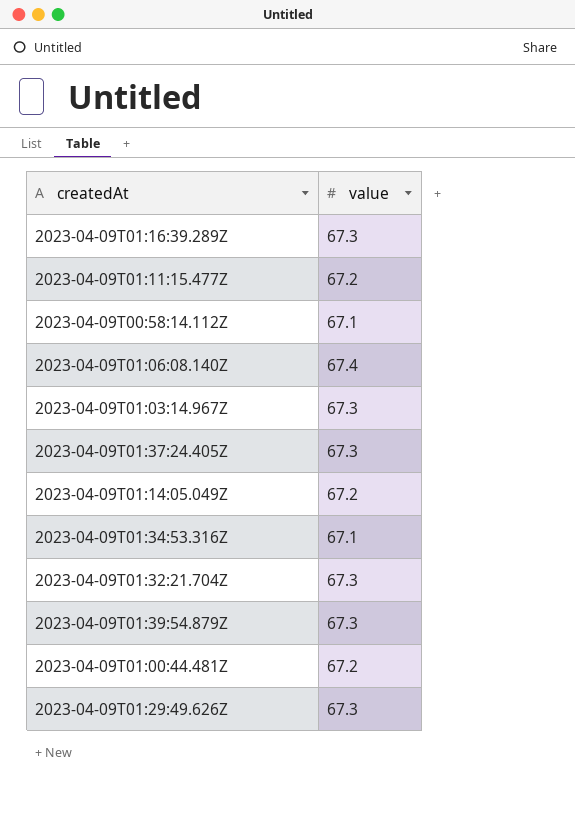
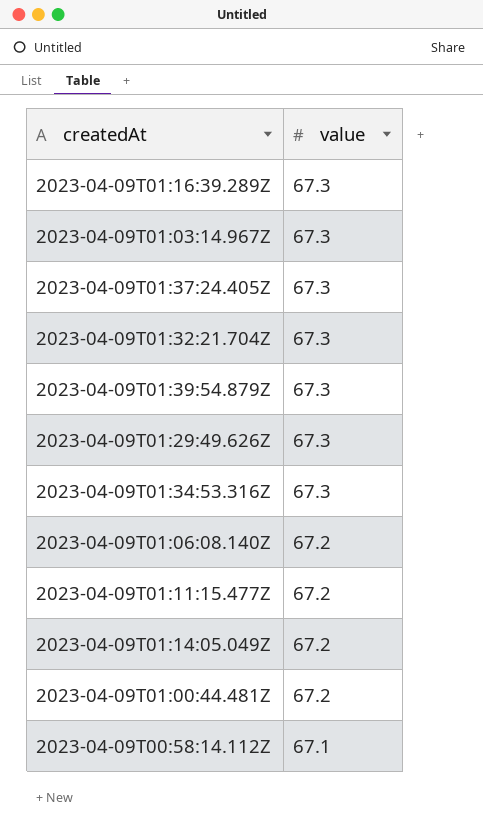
row order: none -> value descending
2023-04-09T01:34:53.316Z | value: 67.1 -> 67.3
2023-04-09T01:06:08.140Z | value: 67.4 -> 67.2

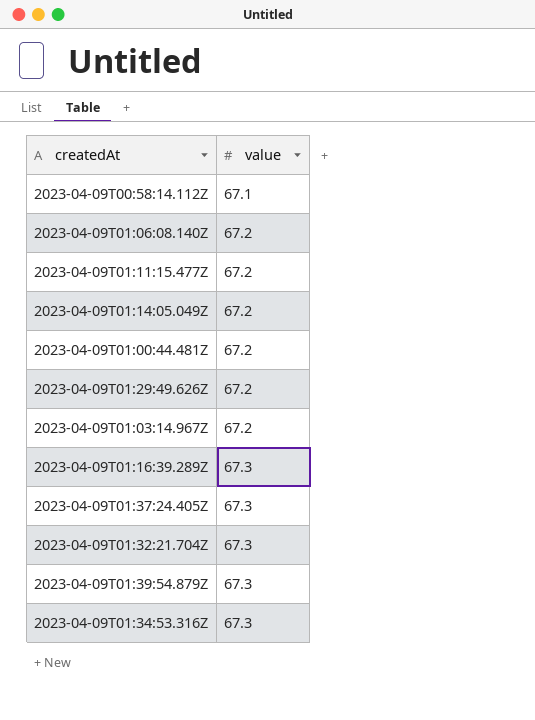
row order: value descending -> value ascending
2023-04-09T01:29:49.626Z | value: 67.3 -> 67.2
2023-04-09T01:03:14.967Z | value: 67.3 -> 67.2

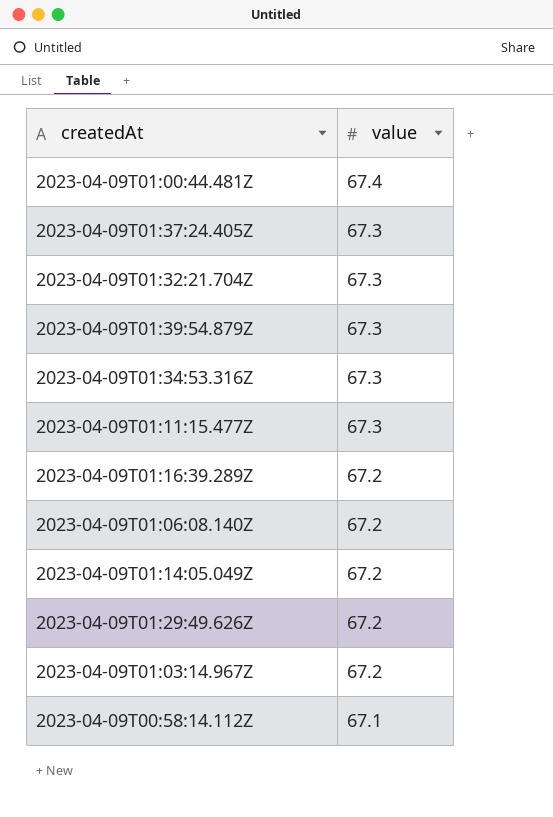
row order: value ascending -> value descending
2023-04-09T01:00:44.481Z | value: 67.2 -> 67.4
2023-04-09T01:11:15.477Z | value: 67.2 -> 67.3
2023-04-09T01:16:39.289Z | value: 67.3 -> 67.2

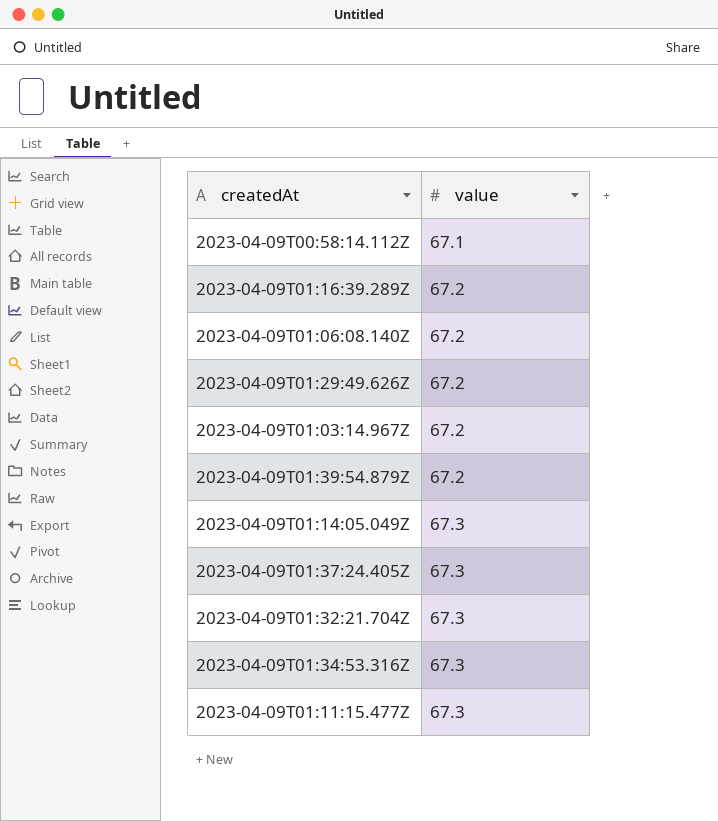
row order: value descending -> value ascending
row 2023-04-09T01:00:44.481Z: 67.4 -> none
2023-04-09T01:39:54.879Z | value: 67.3 -> 67.2
2023-04-09T01:14:05.049Z | value: 67.2 -> 67.3

